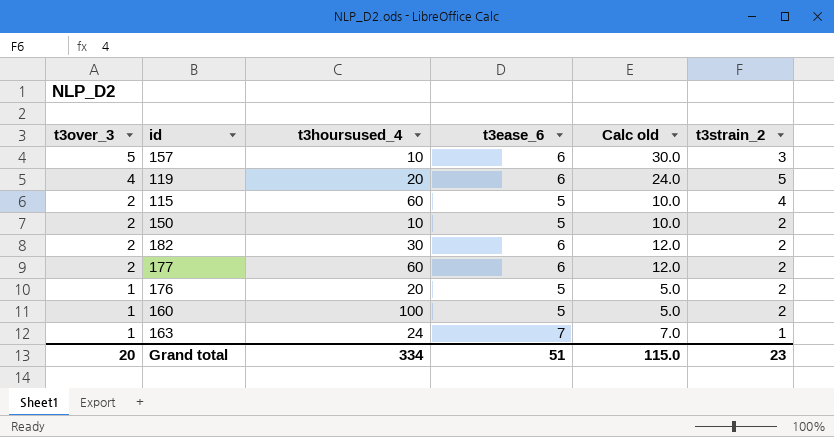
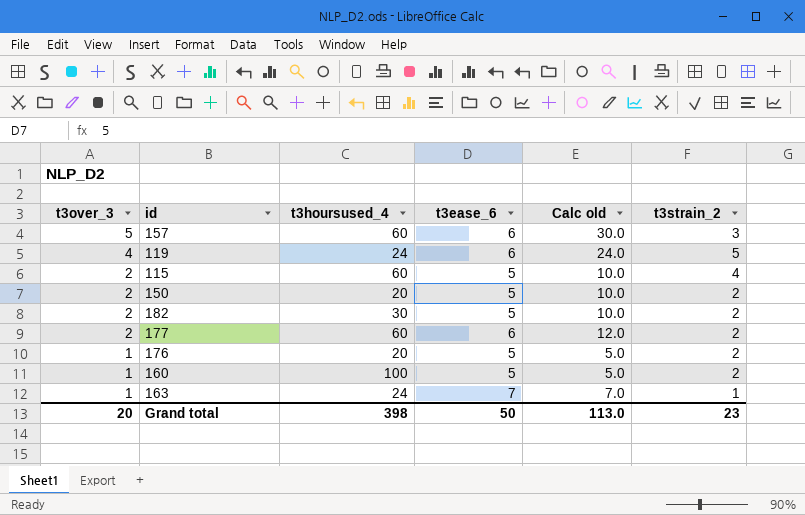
157 | t3hoursused_4: 10 -> 60
119 | t3hoursused_4: 20 -> 24
150 | t3hoursused_4: 10 -> 20
182 | t3ease_6: 6 -> 5
182 | Calc old: 12.0 -> 10.0
Grand total | t3hoursused_4: 334 -> 398
Grand total | t3ease_6: 51 -> 50
Grand total | Calc old: 115.0 -> 113.0

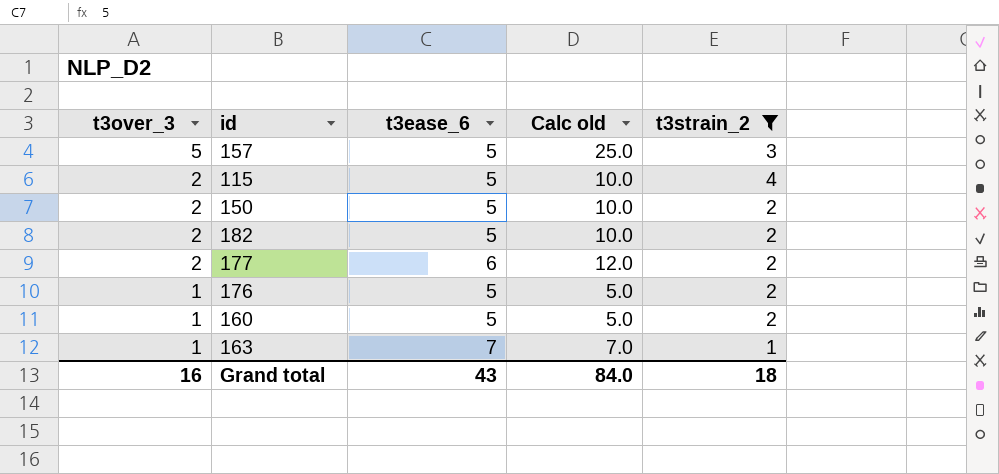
filter: none -> t3strain_2 != 5
column t3hoursused_4 | position: 3 -> none
157 | t3ease_6: 6 -> 5
157 | Calc old: 30.0 -> 25.0
Grand total | t3over_3: 20 -> 16
Grand total | t3ease_6: 50 -> 43
Grand total | Calc old: 113.0 -> 84.0
Grand total | t3strain_2: 23 -> 18

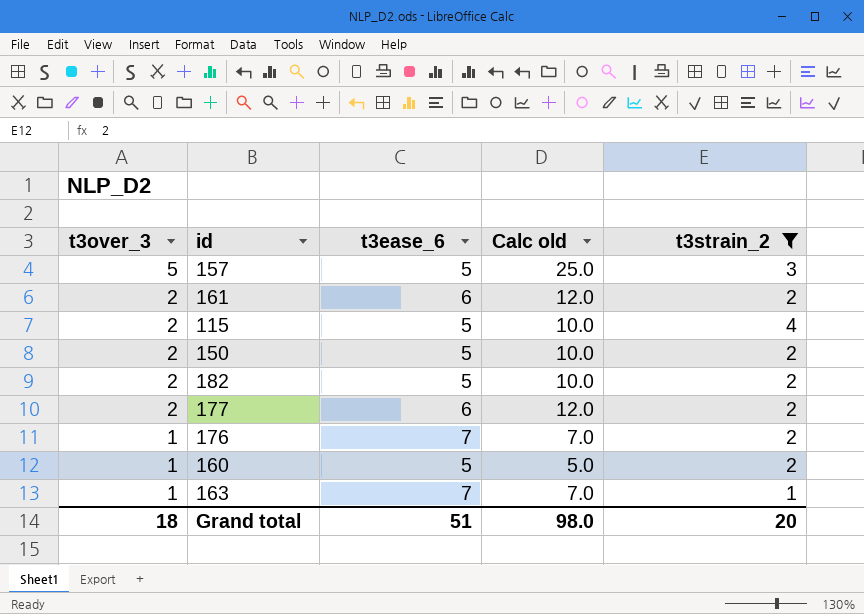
row 161: none -> 2 | 6 | 12.0 | 2
176 | t3ease_6: 5 -> 7
176 | Calc old: 5.0 -> 7.0
Grand total | t3over_3: 16 -> 18
Grand total | t3ease_6: 43 -> 51
Grand total | Calc old: 84.0 -> 98.0
Grand total | t3strain_2: 18 -> 20

